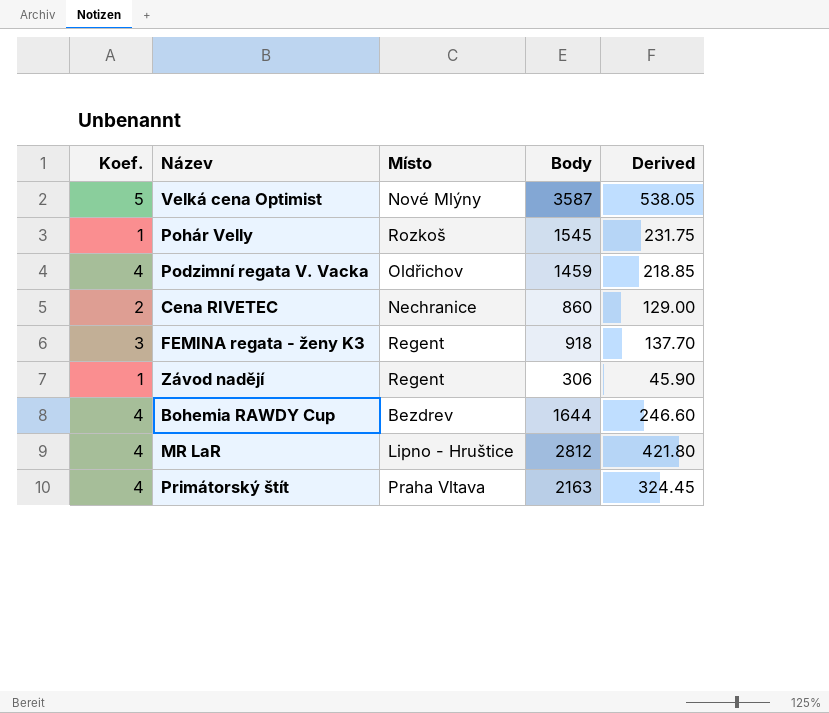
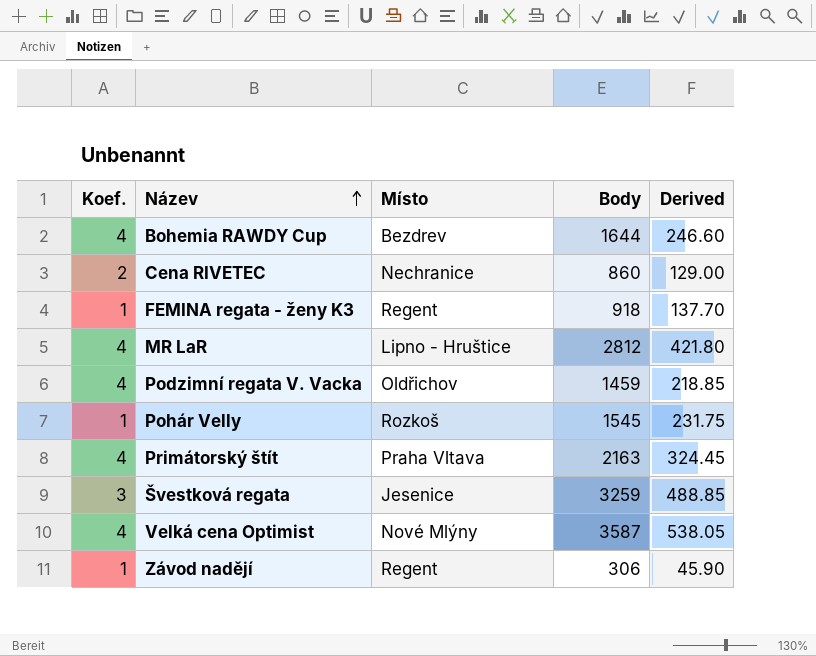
row order: none -> Název ascending
FEMINA regata - ženy K3 | Koef.: 3 -> 1
row Švestková regata: none -> 3 | Jesenice | 3259 | 488.85
Velká cena Optimist | Koef.: 5 -> 4

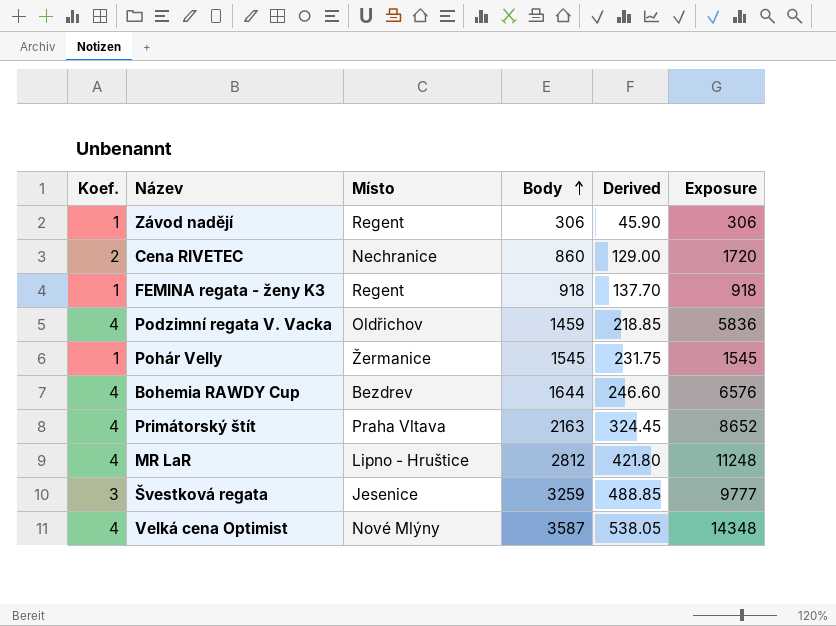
row order: Název ascending -> Body ascending
column Exposure | formula: none -> [Koef.] * [Body]
Pohár Velly | Místo: Rozkoš -> Žermanice

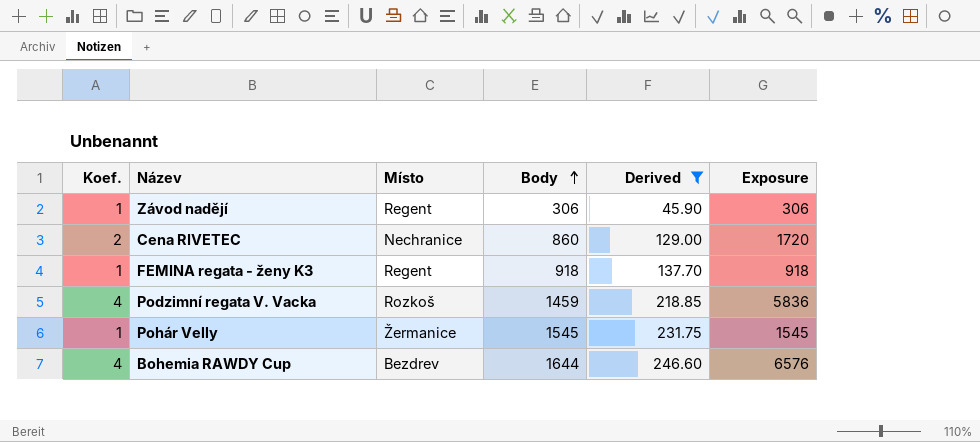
filter: none -> Derived <= 246.60
Podzimní regata V. Vacka | Místo: Oldřichov -> Rozkoš

